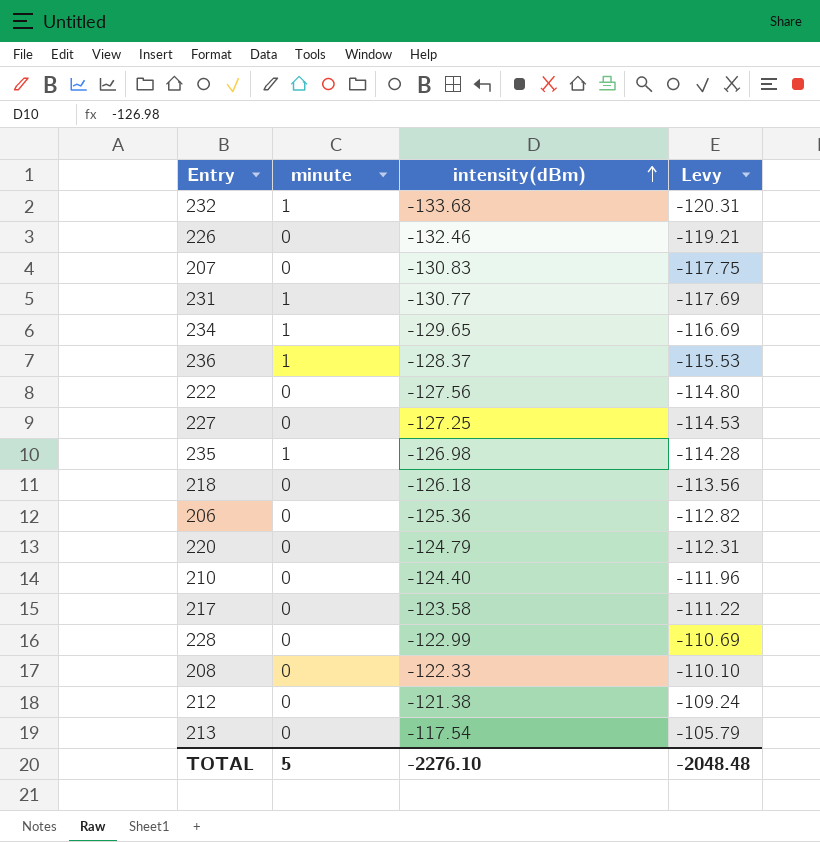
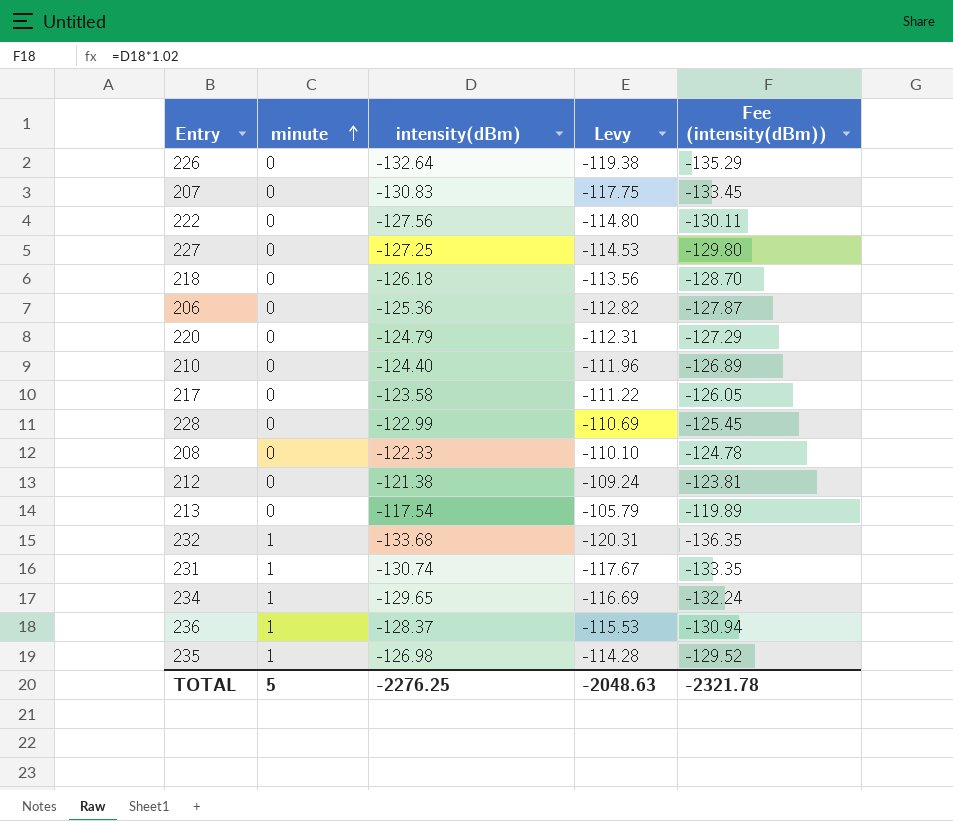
row order: intensity(dBm) ascending -> minute ascending
column Fee (intensity(dBm)) | formula: none -> [intensity(dBm)] * 1.02
226 | intensity(dBm): -132.46 -> -132.64
226 | Levy: -119.21 -> -119.38
231 | intensity(dBm): -130.77 -> -130.74
231 | Levy: -117.69 -> -117.67
TOTAL | intensity(dBm): -2276.10 -> -2276.25
TOTAL | Levy: -2048.48 -> -2048.63

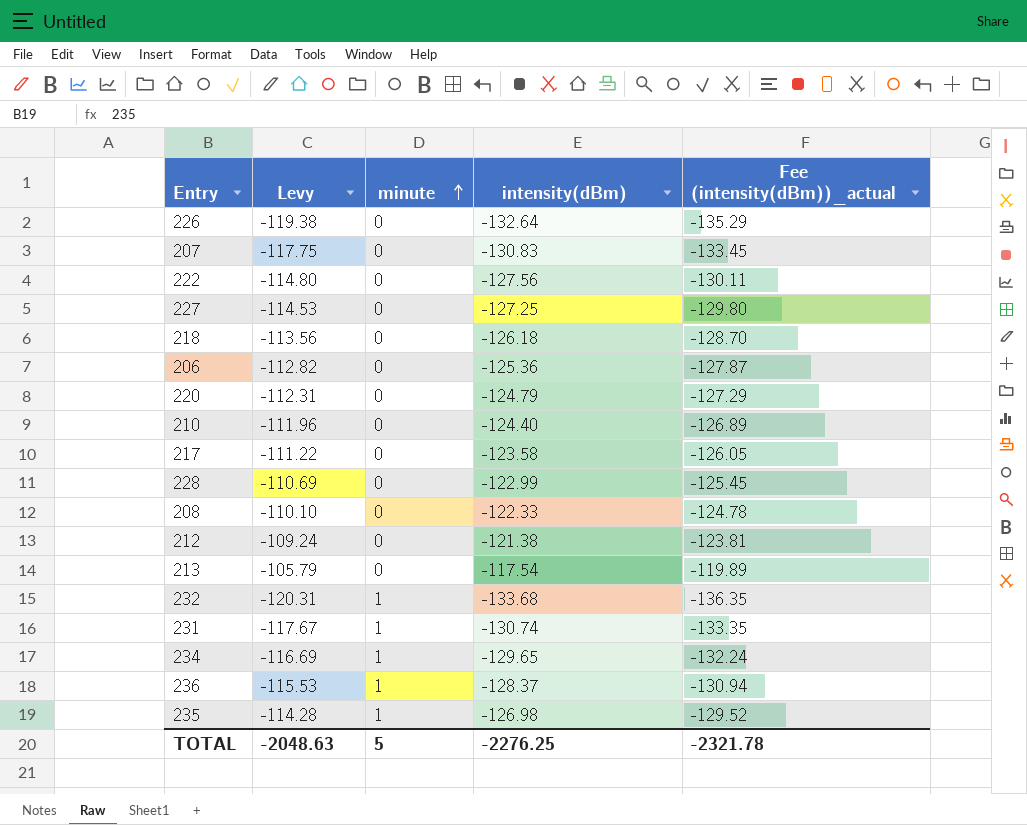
column Levy | position: 4 -> 2
column name: Fee (intensity(dBm)) -> Fee (intensity(dBm))_actual

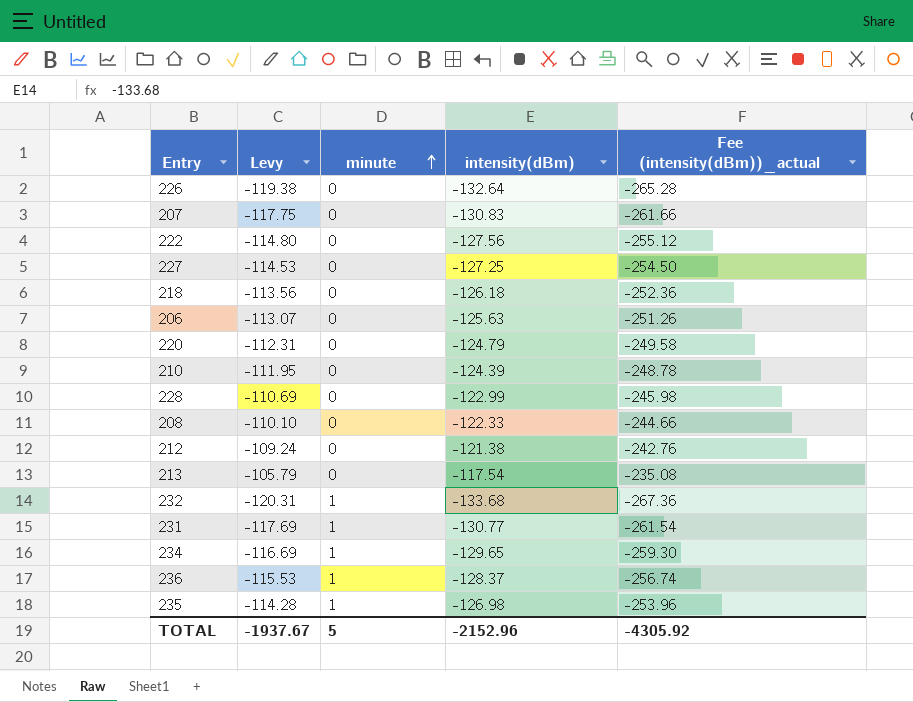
column Fee (intensity(dBm))_actual | formula: [intensity(dBm)] * 1.02 -> [intensity(dBm)] * 2
row 217: -111.22 | 0 | -123.58 | -126.05 -> none
206 | Levy: -112.82 -> -113.07
206 | intensity(dBm): -125.36 -> -125.63
210 | Levy: -111.96 -> -111.95
210 | intensity(dBm): -124.40 -> -124.39
231 | Levy: -117.67 -> -117.69
231 | intensity(dBm): -130.74 -> -130.77
TOTAL | Levy: -2048.63 -> -1937.67
TOTAL | intensity(dBm): -2276.25 -> -2152.96
TOTAL | Fee (intensity(dBm))_actual: -2321.78 -> -4305.92

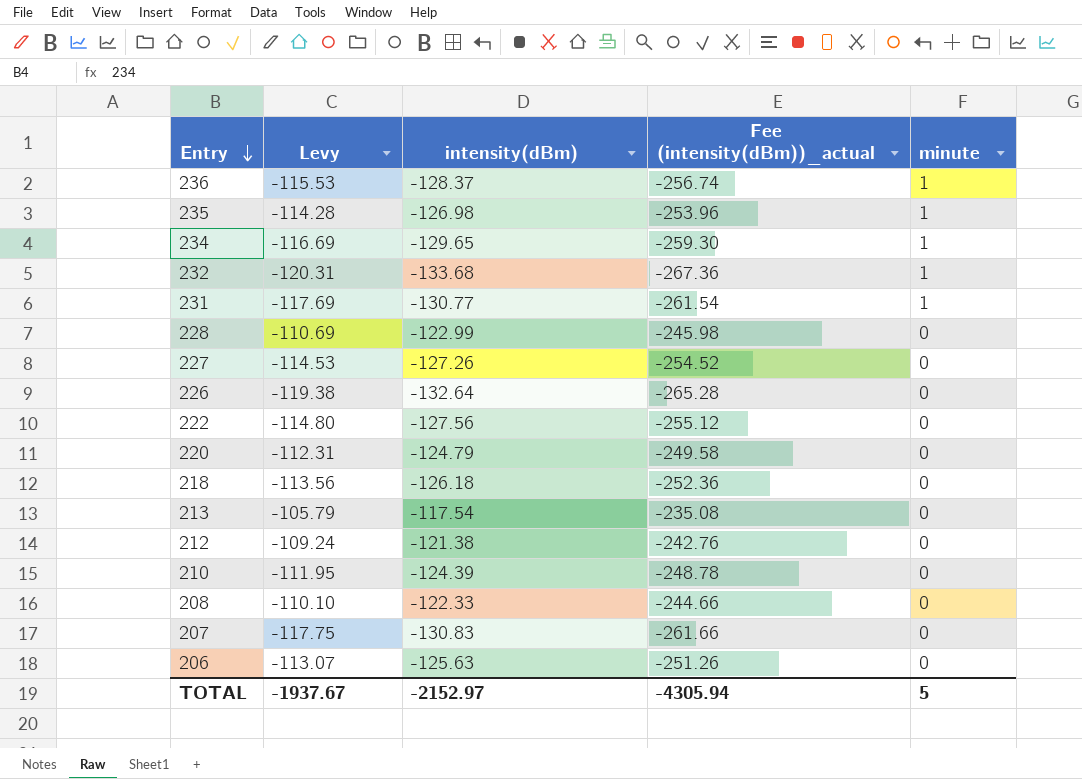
row order: minute ascending -> Entry descending
column minute | position: 3 -> 5
227 | intensity(dBm): -127.25 -> -127.26
227 | Fee (intensity(dBm))_actual: -254.50 -> -254.52
TOTAL | intensity(dBm): -2152.96 -> -2152.97
TOTAL | Fee (intensity(dBm))_actual: -4305.92 -> -4305.94

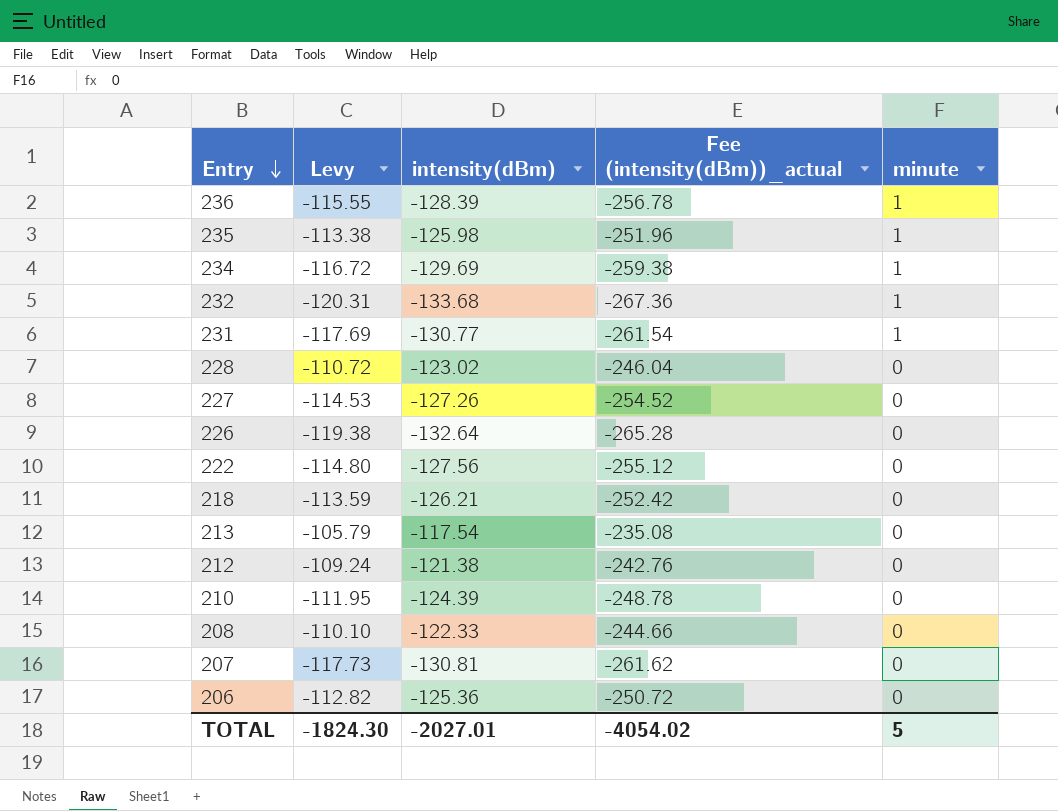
row 220: -112.31 | -124.79 | -249.58 | 0 -> none
236 | Levy: -115.53 -> -115.55
236 | intensity(dBm): -128.37 -> -128.39
236 | Fee (intensity(dBm))_actual: -256.74 -> -256.78
235 | Levy: -114.28 -> -113.38
235 | intensity(dBm): -126.98 -> -125.98
235 | Fee (intensity(dBm))_actual: -253.96 -> -251.96
234 | Levy: -116.69 -> -116.72
234 | intensity(dBm): -129.65 -> -129.69
234 | Fee (intensity(dBm))_actual: -259.30 -> -259.38
228 | Levy: -110.69 -> -110.72
228 | intensity(dBm): -122.99 -> -123.02
228 | Fee (intensity(dBm))_actual: -245.98 -> -246.04
218 | Levy: -113.56 -> -113.59
218 | intensity(dBm): -126.18 -> -126.21
218 | Fee (intensity(dBm))_actual: -252.36 -> -252.42
207 | Levy: -117.75 -> -117.73
207 | intensity(dBm): -130.83 -> -130.81
207 | Fee (intensity(dBm))_actual: -261.66 -> -261.62
206 | Levy: -113.07 -> -112.82
206 | intensity(dBm): -125.63 -> -125.36
206 | Fee (intensity(dBm))_actual: -251.26 -> -250.72
TOTAL | Levy: -1937.67 -> -1824.30
TOTAL | intensity(dBm): -2152.97 -> -2027.01
TOTAL | Fee (intensity(dBm))_actual: -4305.94 -> -4054.02

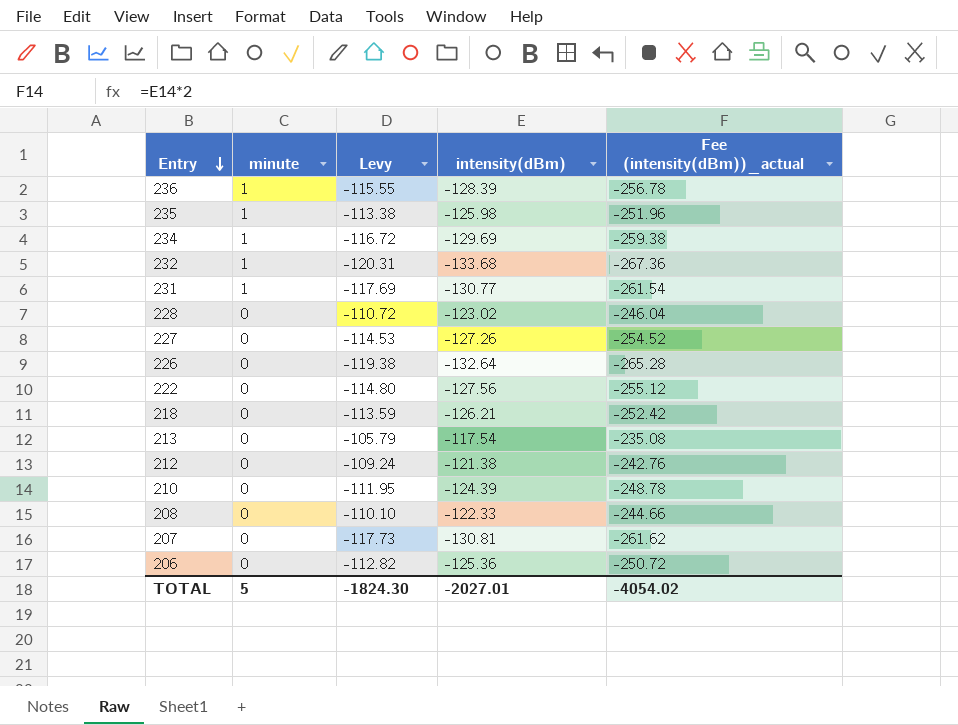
column minute | position: 5 -> 2

